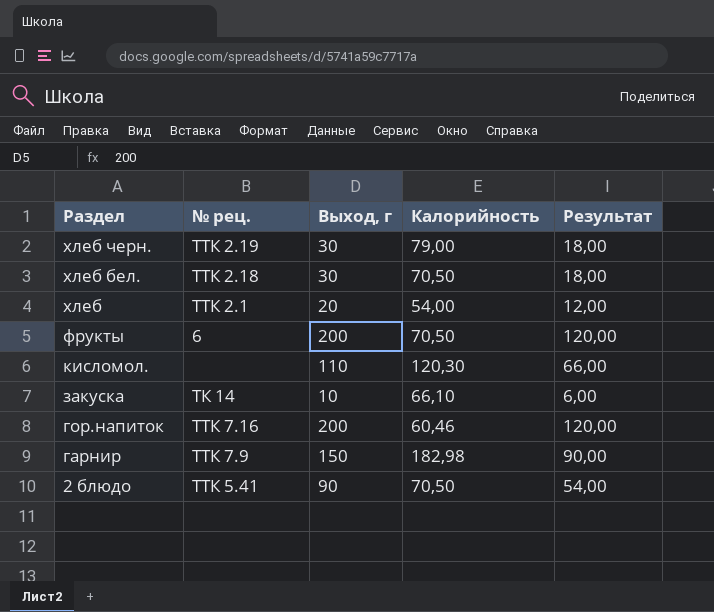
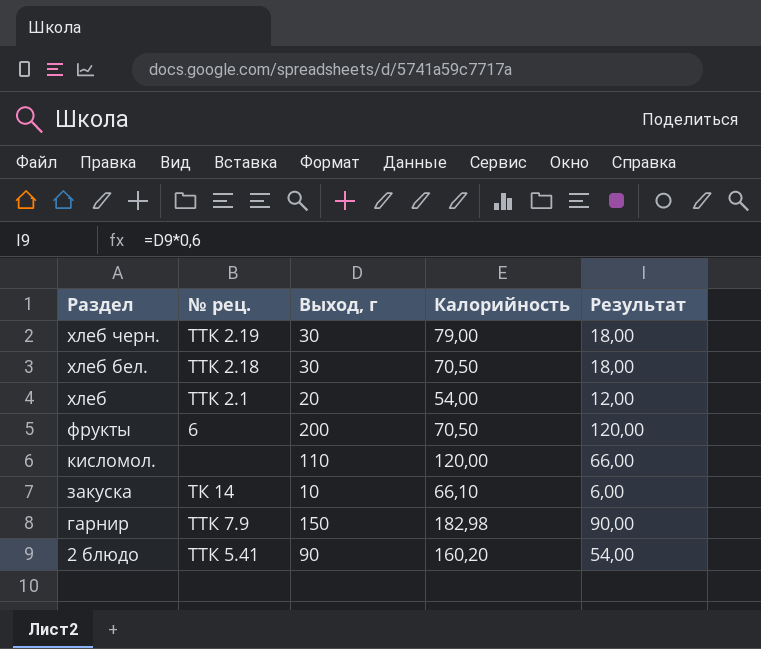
row гор.напиток: ТТК 7.16 | 200 | 60,46 | 120,00 -> none
кисломол. | Калорийность: 120,30 -> 120,00
2 блюдо | Калорийность: 70,50 -> 160,20

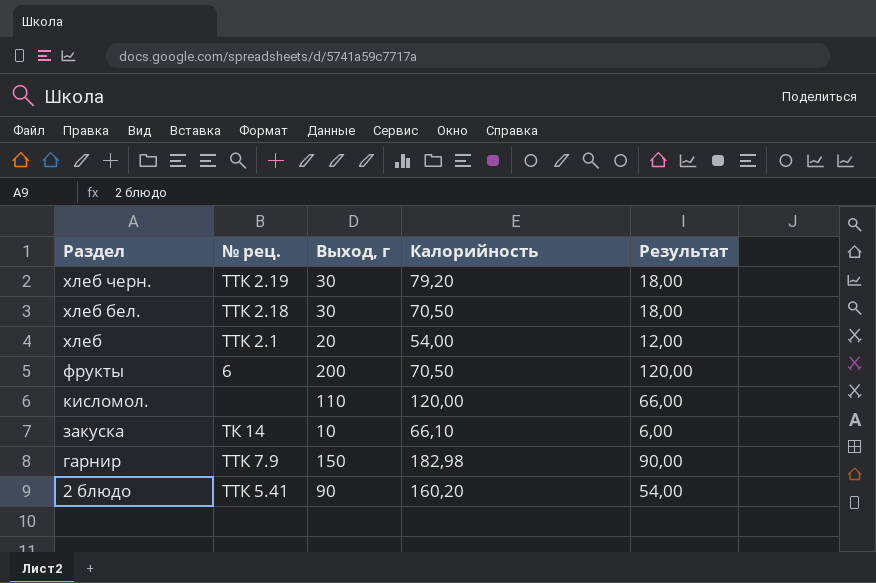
хлеб черн. | Калорийность: 79,00 -> 79,20

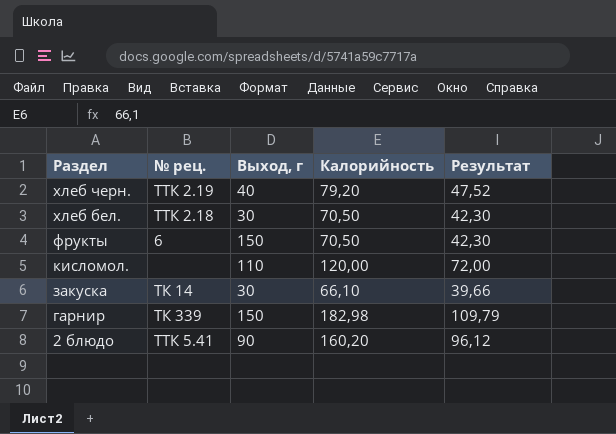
column Результат | formula: [Выход, г] * 0,6 -> [Калорийность] * 0,6
row хлеб: ТТК 2.1 | 20 | 54,00 | 12,00 -> none
хлеб черн. | Выход, г: 30 -> 40
фрукты | Выход, г: 200 -> 150
закуска | Выход, г: 10 -> 30
гарнир | № рец.: ТТК 7.9 -> ТК 339

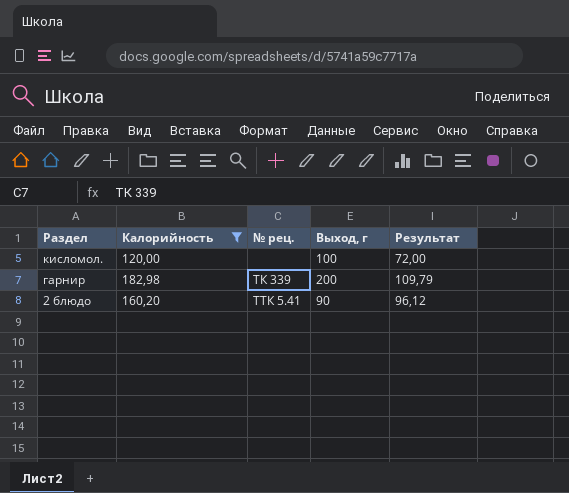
filter: none -> Калорийность >= 120,00
column Калорийность | position: 4 -> 2
кисломол. | Выход, г: 110 -> 100
гарнир | Выход, г: 150 -> 200

